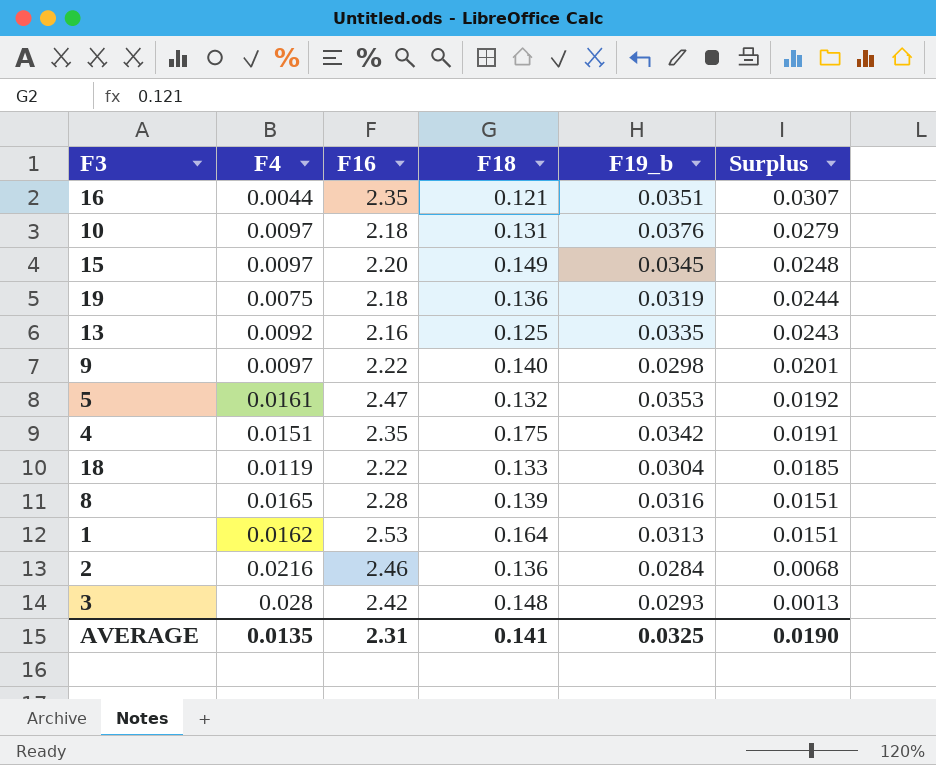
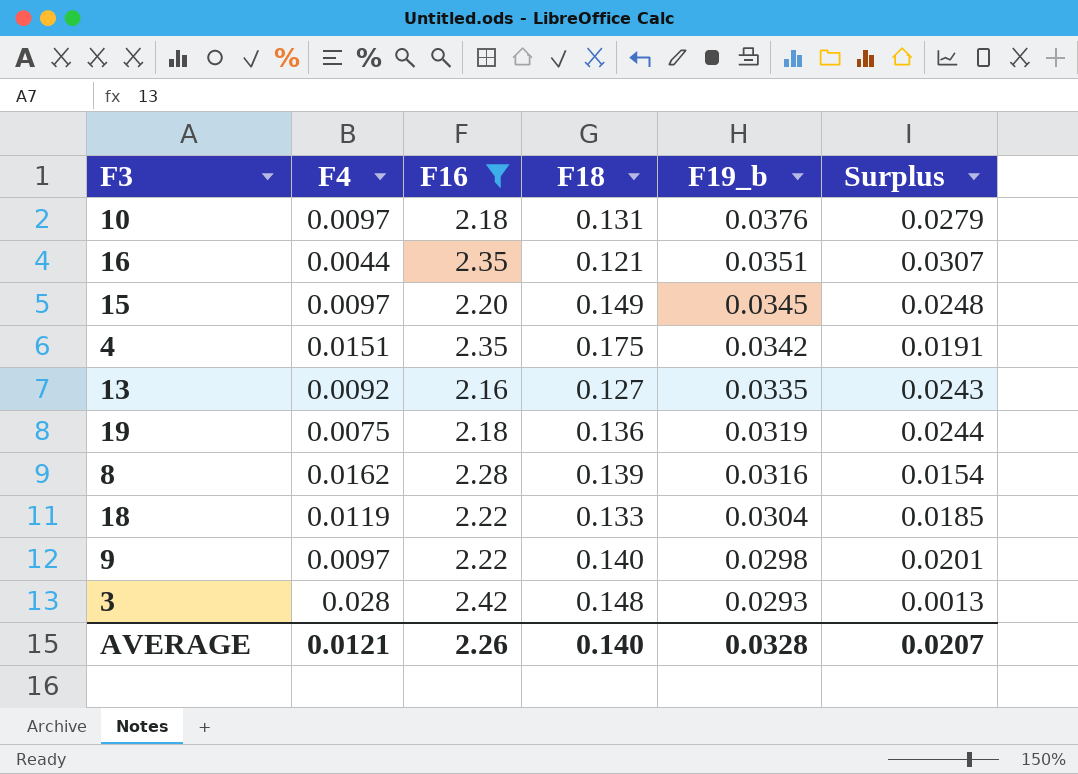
filter: none -> F16 <= 2.42
row order: Surplus descending -> F19_b descending
13 | F18: 0.125 -> 0.127
8 | F4: 0.0165 -> 0.0162
8 | Surplus: 0.0151 -> 0.0154
AVERAGE | F4: 0.0135 -> 0.0121
AVERAGE | F16: 2.31 -> 2.26
AVERAGE | F18: 0.141 -> 0.140
AVERAGE | F19_b: 0.0325 -> 0.0328
AVERAGE | Surplus: 0.0190 -> 0.0207

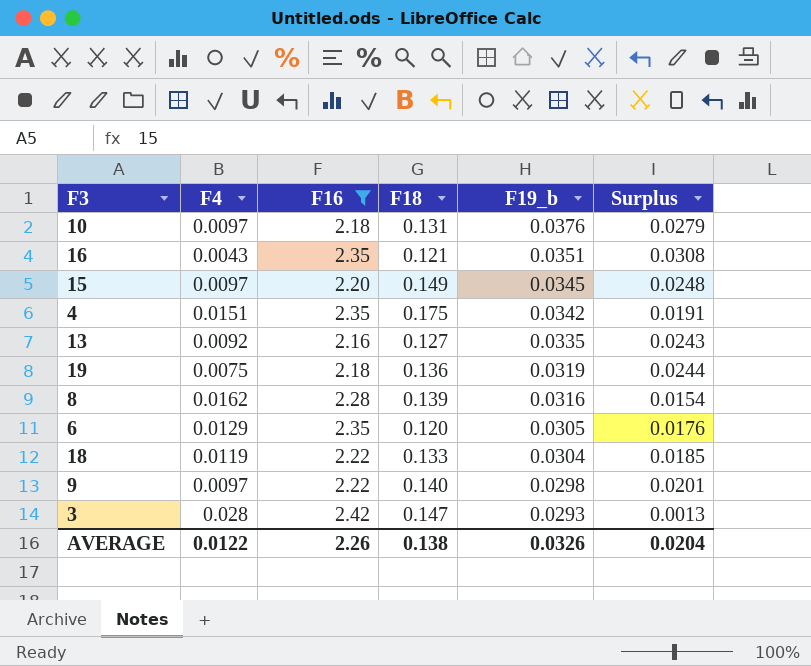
16 | F4: 0.0044 -> 0.0043
16 | Surplus: 0.0307 -> 0.0308
row 6: none -> 0.0129 | 2.35 | 0.120 | 0.0305 | 0.0176
3 | F18: 0.148 -> 0.147
AVERAGE | F4: 0.0121 -> 0.0122
AVERAGE | F18: 0.140 -> 0.138
AVERAGE | F19_b: 0.0328 -> 0.0326
AVERAGE | Surplus: 0.0207 -> 0.0204

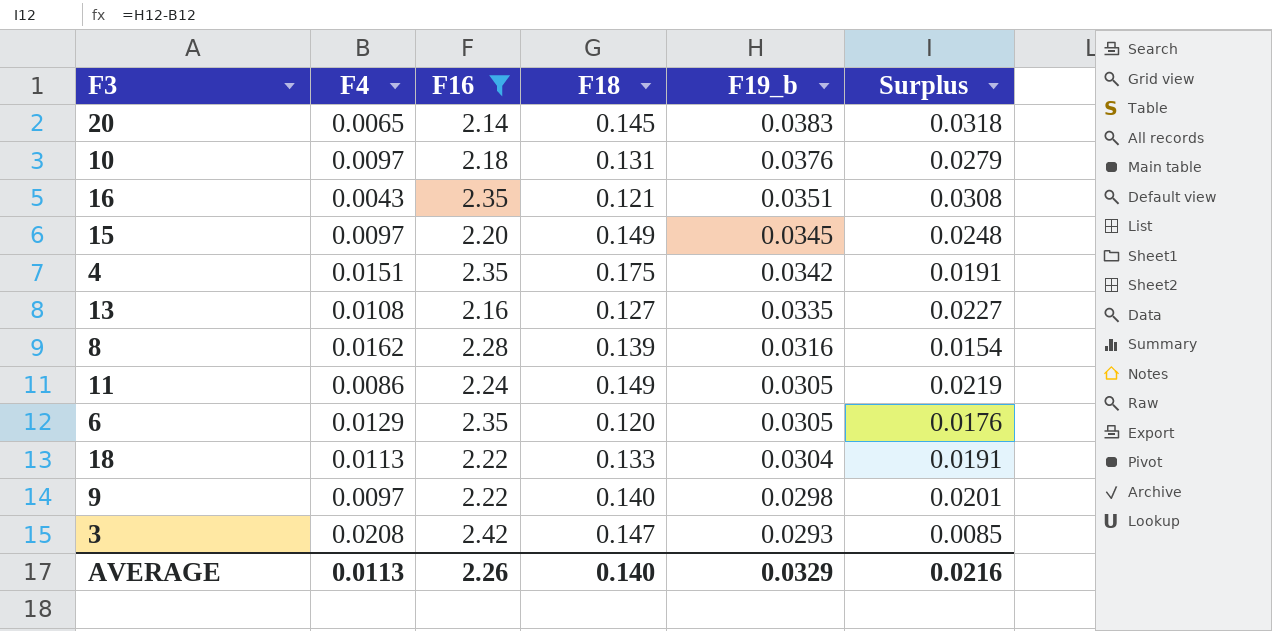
row 19: 0.0075 | 2.18 | 0.136 | 0.0319 | 0.0244 -> none
row 20: none -> 0.0065 | 2.14 | 0.145 | 0.0383 | 0.0318
13 | F4: 0.0092 -> 0.0108
13 | Surplus: 0.0243 -> 0.0227
row 11: none -> 0.0086 | 2.24 | 0.149 | 0.0305 | 0.0219
18 | F4: 0.0119 -> 0.0113
18 | Surplus: 0.0185 -> 0.0191
3 | F4: 0.028 -> 0.0208
3 | Surplus: 0.0013 -> 0.0085
AVERAGE | F4: 0.0122 -> 0.0113
AVERAGE | F18: 0.138 -> 0.140
AVERAGE | F19_b: 0.0326 -> 0.0329
AVERAGE | Surplus: 0.0204 -> 0.0216

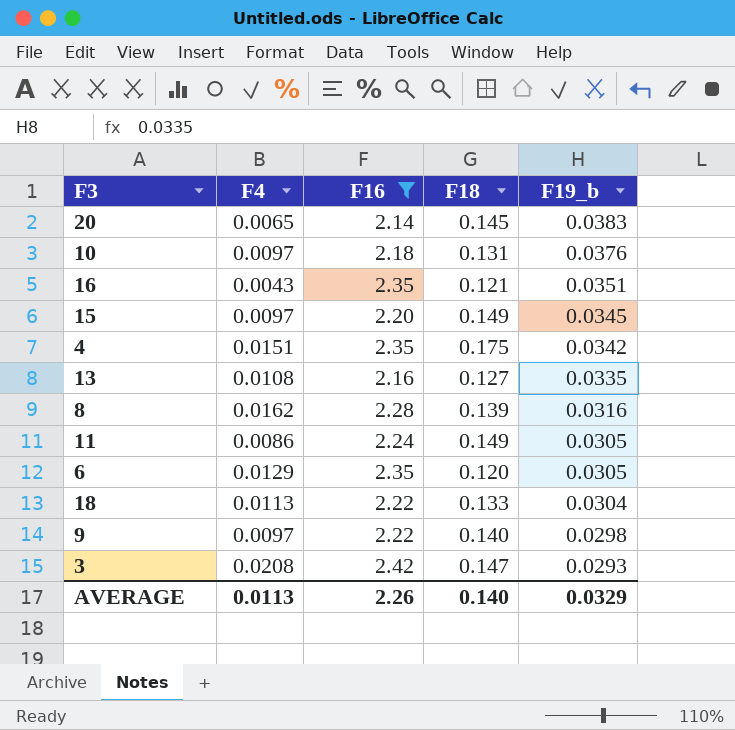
column Surplus | formula: [F19_b] - [F4] -> none

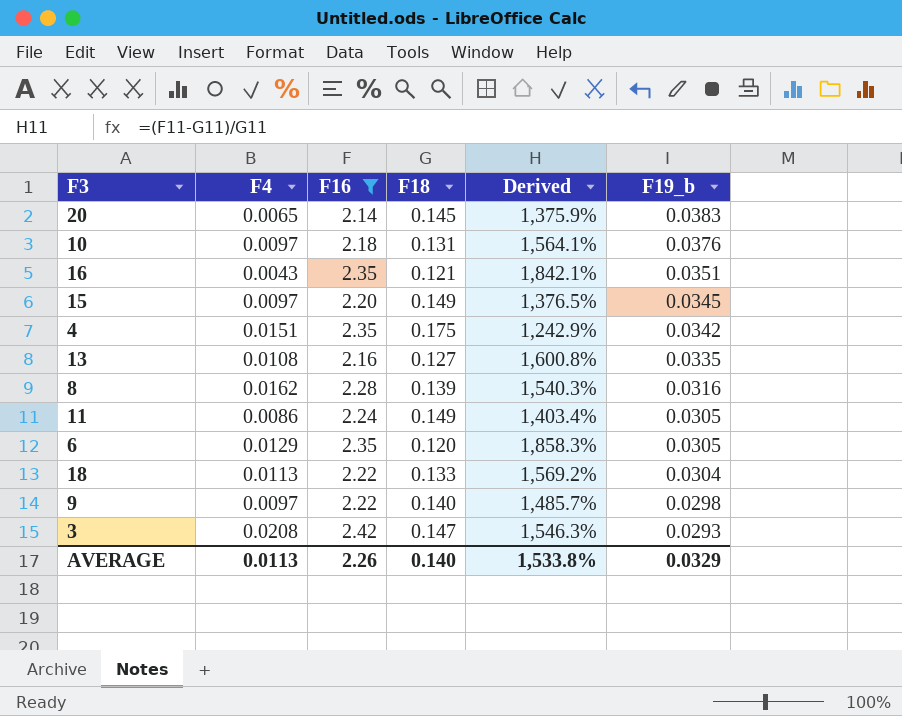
column Derived | formula: none -> ([F16] - [F18]) / [F18]

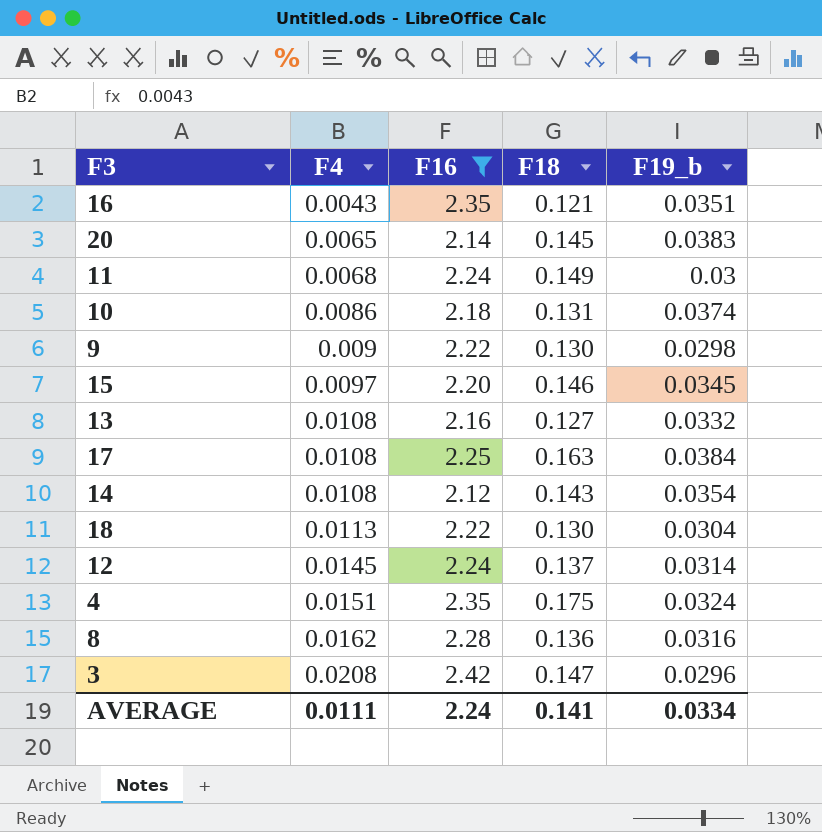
row order: F19_b descending -> F4 ascending
column Derived | formula: ([F16] - [F18]) / [F18] -> none
row 6: 0.0129 | 2.35 | 0.120 | 1,858.3% | 0.0305 -> none
11 | F4: 0.0086 -> 0.0068
11 | F19_b: 0.0305 -> 0.03
10 | F4: 0.0097 -> 0.0086
10 | F19_b: 0.0376 -> 0.0374
9 | F4: 0.0097 -> 0.009
9 | F18: 0.140 -> 0.130
15 | F18: 0.149 -> 0.146
13 | F19_b: 0.0335 -> 0.0332
row 17: none -> 0.0108 | 2.25 | 0.163 | 0.0384
row 14: none -> 0.0108 | 2.12 | 0.143 | 0.0354
18 | F18: 0.133 -> 0.130
row 12: none -> 0.0145 | 2.24 | 0.137 | 0.0314
4 | F19_b: 0.0342 -> 0.0324
8 | F18: 0.139 -> 0.136
3 | F19_b: 0.0293 -> 0.0296
AVERAGE | F4: 0.0113 -> 0.0111
AVERAGE | F16: 2.26 -> 2.24
AVERAGE | F18: 0.140 -> 0.141
AVERAGE | F19_b: 0.0329 -> 0.0334

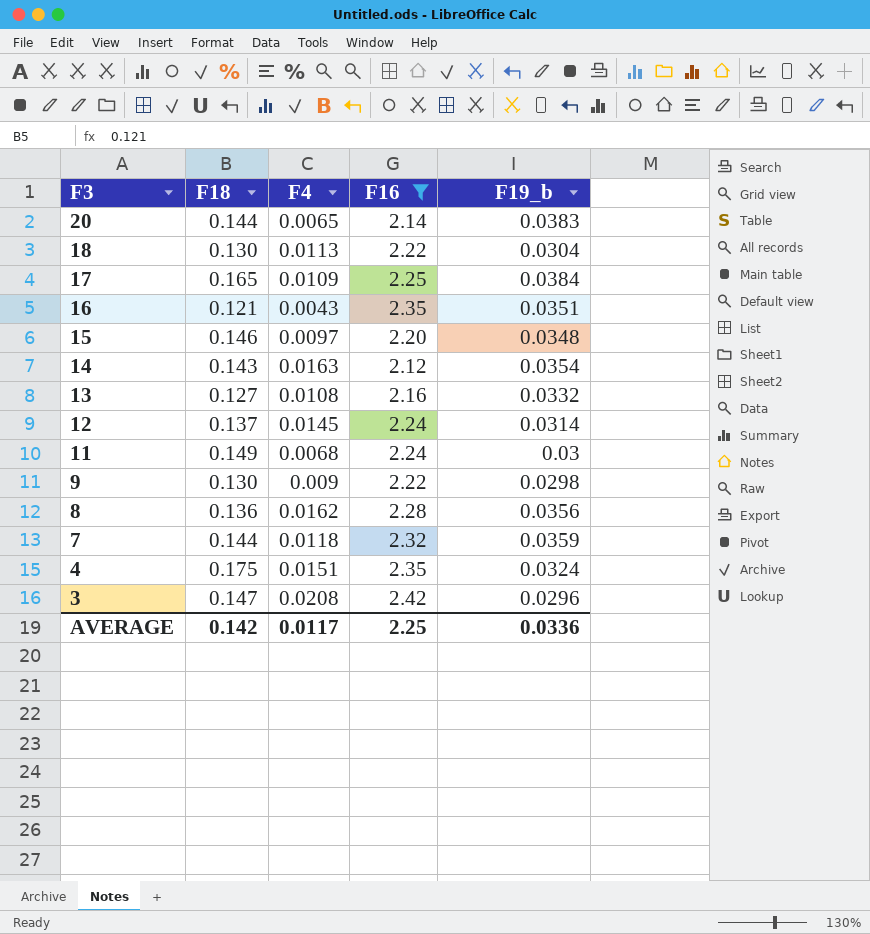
row order: F4 ascending -> F3 descending
column F18 | position: 4 -> 2
row 10: 0.0086 | 2.18 | 0.131 | 0.0374 -> none
20 | F18: 0.145 -> 0.144
17 | F18: 0.163 -> 0.165
17 | F4: 0.0108 -> 0.0109
15 | F19_b: 0.0345 -> 0.0348
14 | F4: 0.0108 -> 0.0163
8 | F19_b: 0.0316 -> 0.0356
row 7: none -> 0.144 | 0.0118 | 2.32 | 0.0359
AVERAGE | F18: 0.141 -> 0.142
AVERAGE | F4: 0.0111 -> 0.0117
AVERAGE | F16: 2.24 -> 2.25
AVERAGE | F19_b: 0.0334 -> 0.0336

